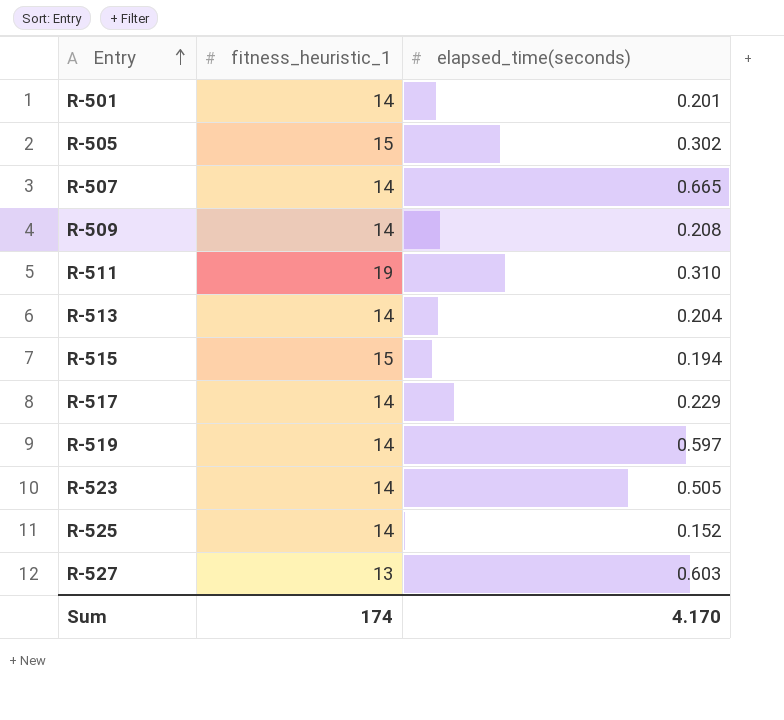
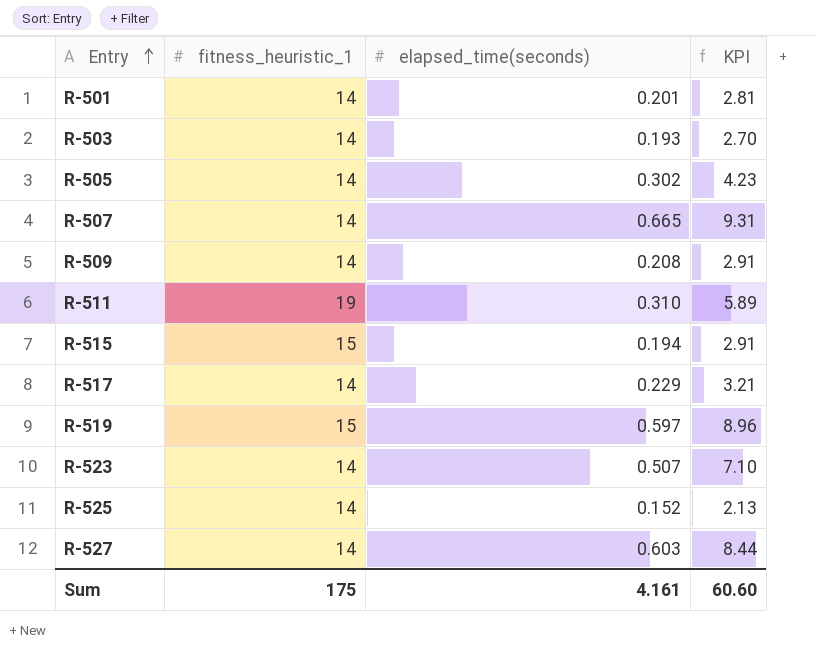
column KPI | formula: none -> [fitness_heuristic_1] * [elapsed_time(seconds)]
row R-513: 14 | 0.204 -> none
row R-503: none -> 14 | 0.193 | 2.70
R-505 | fitness_heuristic_1: 15 -> 14
R-519 | fitness_heuristic_1: 14 -> 15
R-523 | elapsed_time(seconds): 0.505 -> 0.507
R-527 | fitness_heuristic_1: 13 -> 14
Sum | fitness_heuristic_1: 174 -> 175
Sum | elapsed_time(seconds): 4.170 -> 4.161

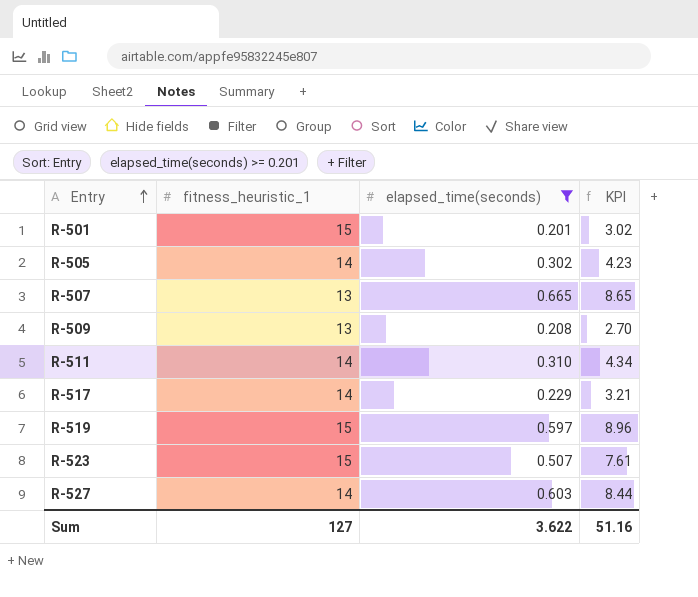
filter: none -> elapsed_time(seconds) >= 0.201
R-501 | fitness_heuristic_1: 14 -> 15
R-501 | KPI: 2.81 -> 3.02
R-507 | fitness_heuristic_1: 14 -> 13
R-507 | KPI: 9.31 -> 8.65
R-509 | fitness_heuristic_1: 14 -> 13
R-509 | KPI: 2.91 -> 2.70
R-511 | fitness_heuristic_1: 19 -> 14
R-511 | KPI: 5.89 -> 4.34
R-523 | fitness_heuristic_1: 14 -> 15
R-523 | KPI: 7.10 -> 7.61
Sum | fitness_heuristic_1: 175 -> 127
Sum | elapsed_time(seconds): 4.161 -> 3.622
Sum | KPI: 60.60 -> 51.16

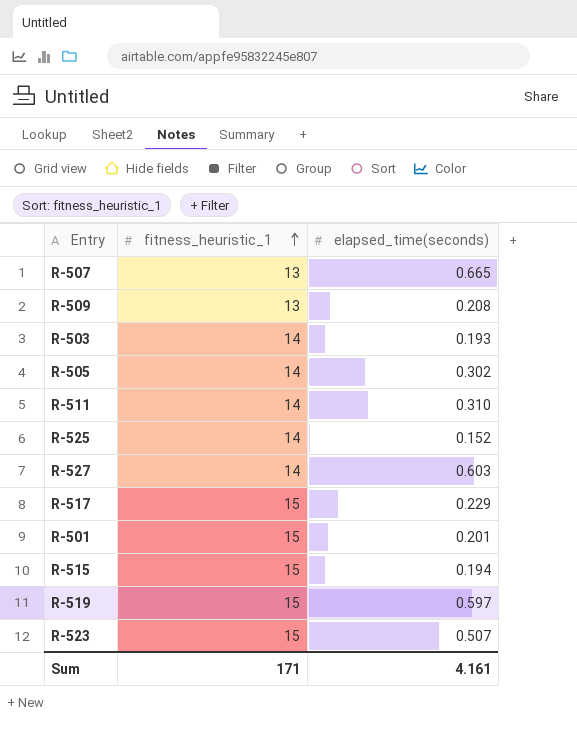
filter: elapsed_time(seconds) >= 0.201 -> none
row order: Entry ascending -> fitness_heuristic_1 ascending
column KPI | formula: [fitness_heuristic_1] * [elapsed_time(seconds)] -> none
R-517 | fitness_heuristic_1: 14 -> 15
Sum | fitness_heuristic_1: 127 -> 171
Sum | elapsed_time(seconds): 3.622 -> 4.161

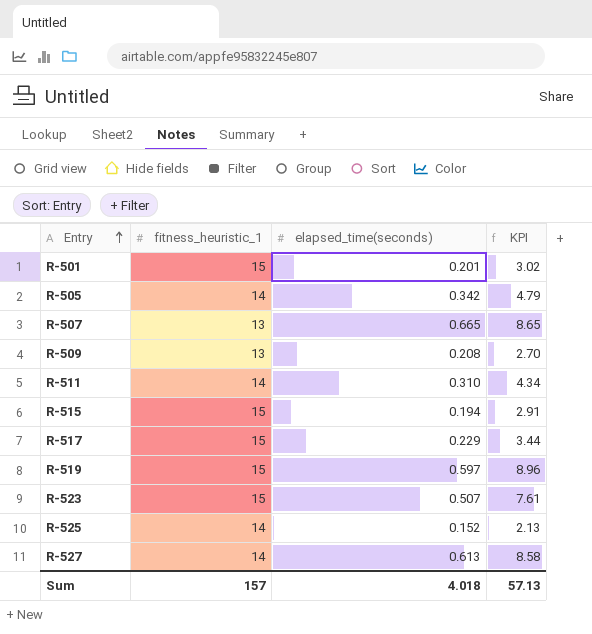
row order: fitness_heuristic_1 ascending -> Entry ascending
column KPI | formula: none -> [fitness_heuristic_1] * [elapsed_time(seconds)]
row R-503: 14 | 0.193 -> none
R-505 | elapsed_time(seconds): 0.302 -> 0.342
R-527 | elapsed_time(seconds): 0.603 -> 0.613
Sum | fitness_heuristic_1: 171 -> 157
Sum | elapsed_time(seconds): 4.161 -> 4.018

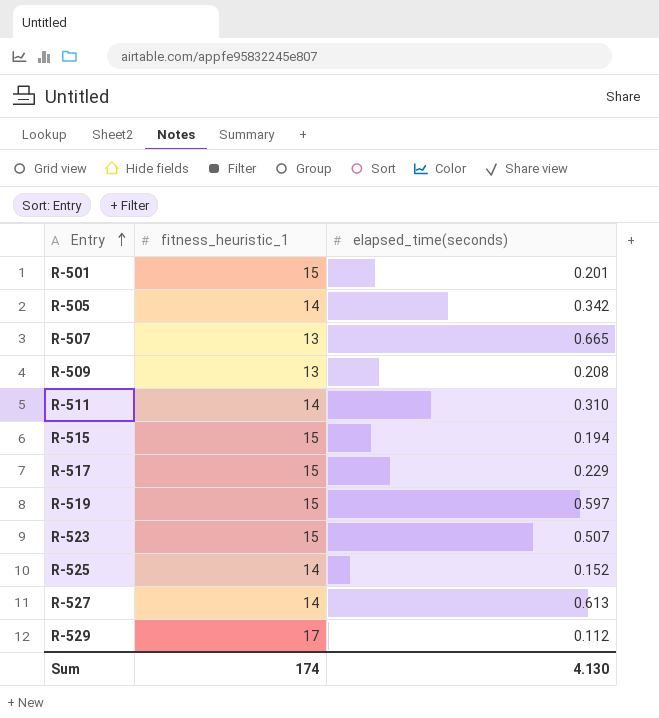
column KPI | formula: [fitness_heuristic_1] * [elapsed_time(seconds)] -> none
row R-529: none -> 17 | 0.112
Sum | fitness_heuristic_1: 157 -> 174
Sum | elapsed_time(seconds): 4.018 -> 4.130

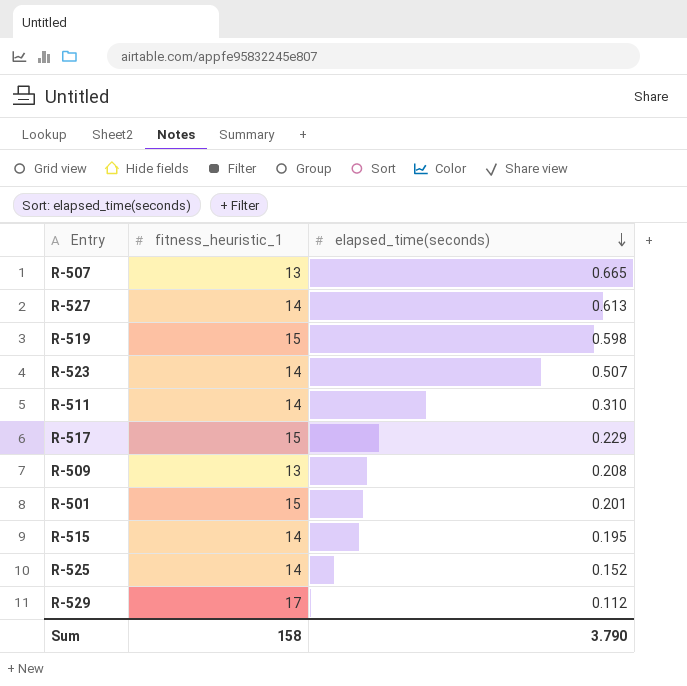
row order: Entry ascending -> elapsed_time(seconds) descending
row R-505: 14 | 0.342 -> none
R-519 | elapsed_time(seconds): 0.597 -> 0.598
R-523 | fitness_heuristic_1: 15 -> 14
R-515 | fitness_heuristic_1: 15 -> 14
R-515 | elapsed_time(seconds): 0.194 -> 0.195
Sum | fitness_heuristic_1: 174 -> 158
Sum | elapsed_time(seconds): 4.130 -> 3.790

